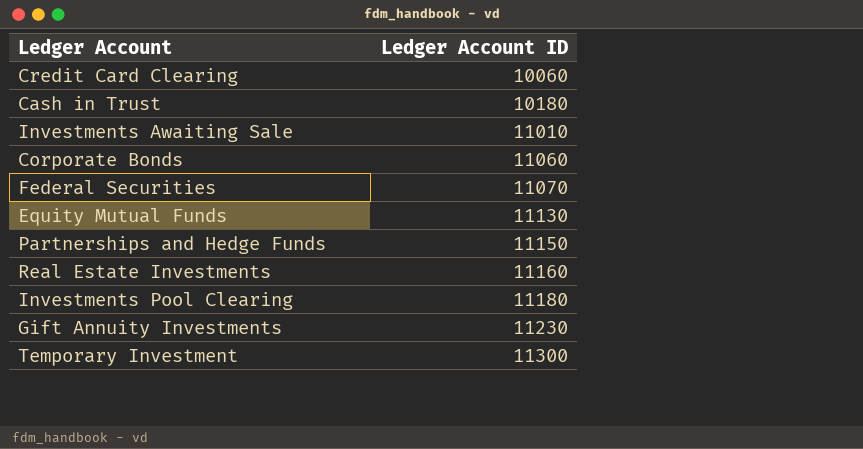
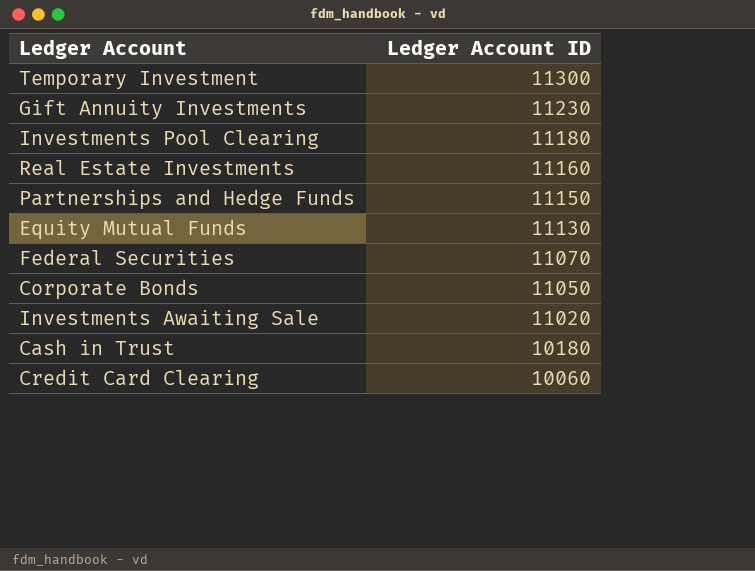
row order: Ledger Account ID ascending -> Ledger Account ID descending
Corporate Bonds | Ledger Account ID: 11060 -> 11050
Investments Awaiting Sale | Ledger Account ID: 11010 -> 11020

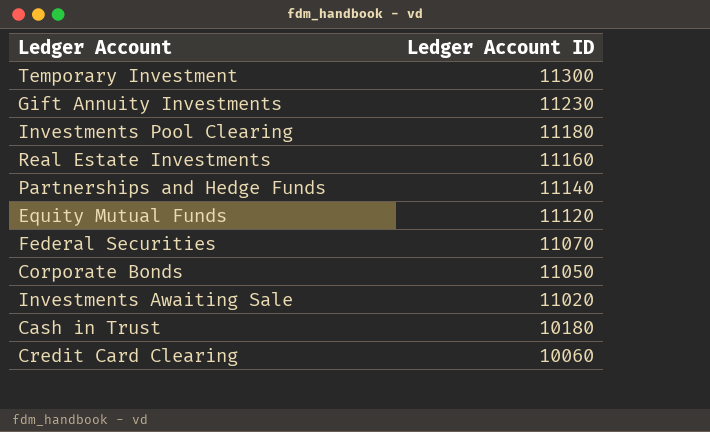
Partnerships and Hedge Funds | Ledger Account ID: 11150 -> 11140
Equity Mutual Funds | Ledger Account ID: 11130 -> 11120

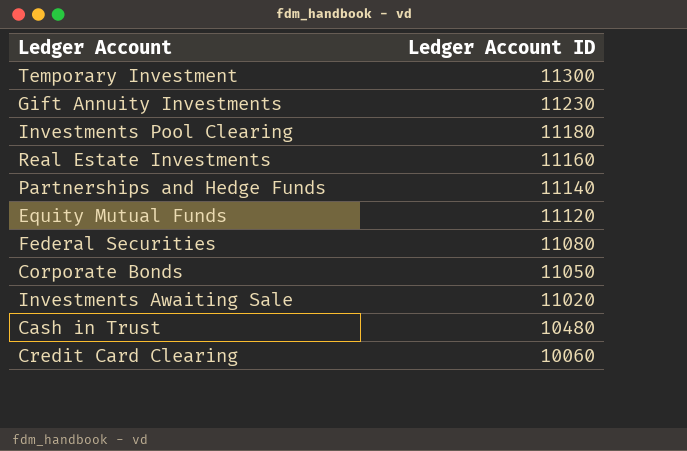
Federal Securities | Ledger Account ID: 11070 -> 11080
Cash in Trust | Ledger Account ID: 10180 -> 10480

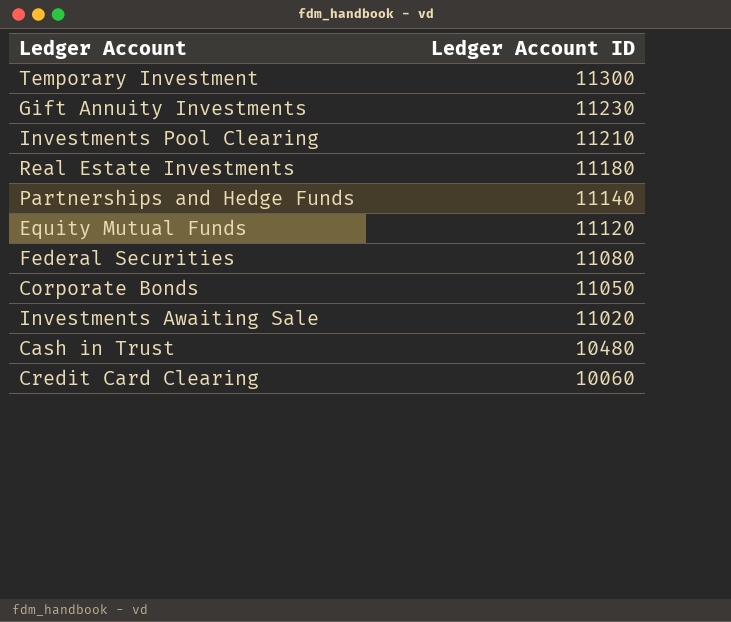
Investments Pool Clearing | Ledger Account ID: 11180 -> 11210
Real Estate Investments | Ledger Account ID: 11160 -> 11180

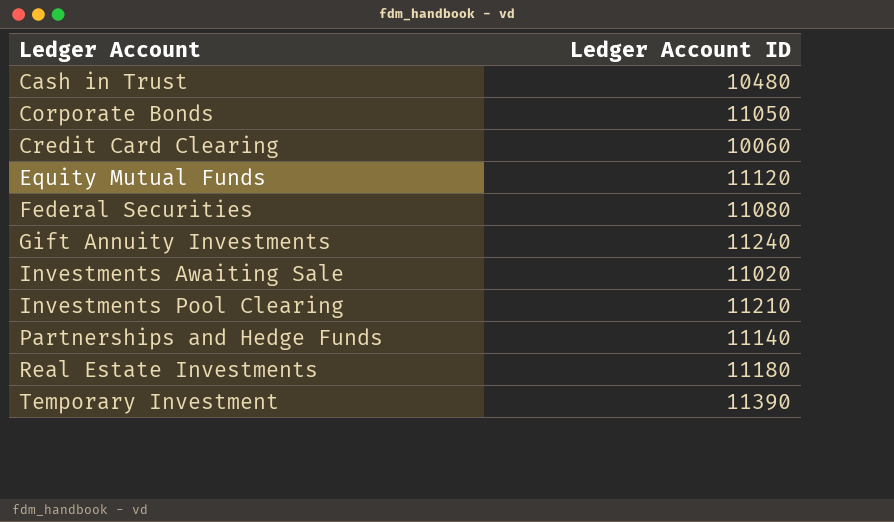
row order: Ledger Account ID descending -> Ledger Account ascending
Gift Annuity Investments | Ledger Account ID: 11230 -> 11240
Temporary Investment | Ledger Account ID: 11300 -> 11390

